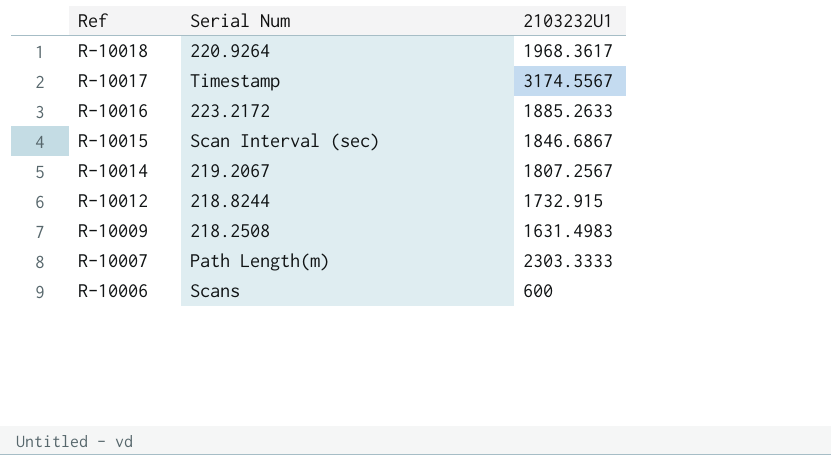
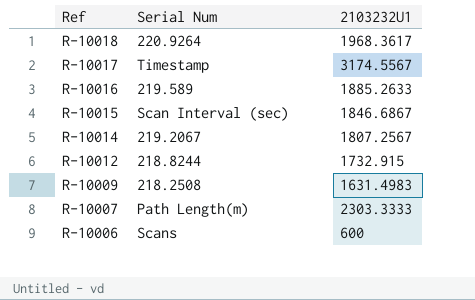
R-10016 | Serial Num: 223.2172 -> 219.589

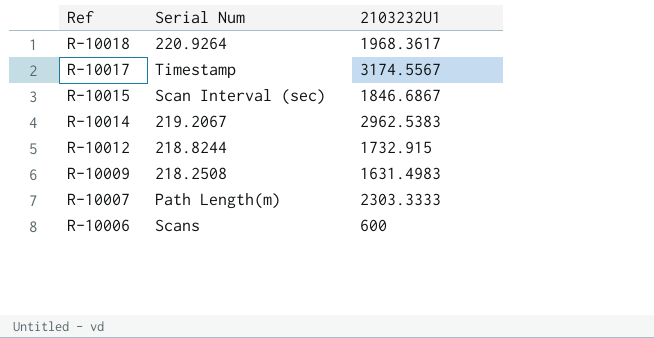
row R-10016: 219.589 | 1885.2633 -> none
R-10014 | 2103232U1: 1807.2567 -> 2962.5383

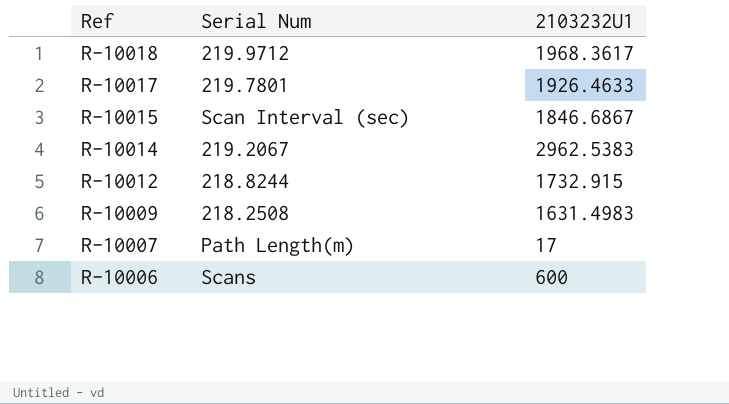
R-10018 | Serial Num: 220.9264 -> 219.9712
R-10017 | Serial Num: Timestamp -> 219.7801
R-10017 | 2103232U1: 3174.5567 -> 1926.4633
R-10007 | 2103232U1: 2303.3333 -> 17

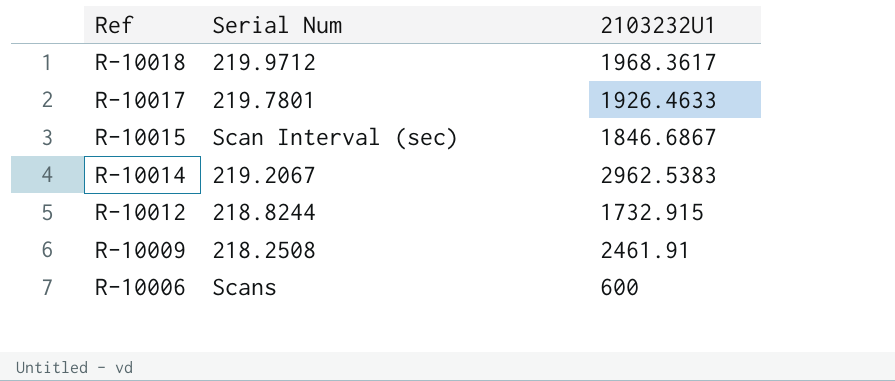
row R-10007: Path Length(m) | 17 -> none
R-10009 | 2103232U1: 1631.4983 -> 2461.91

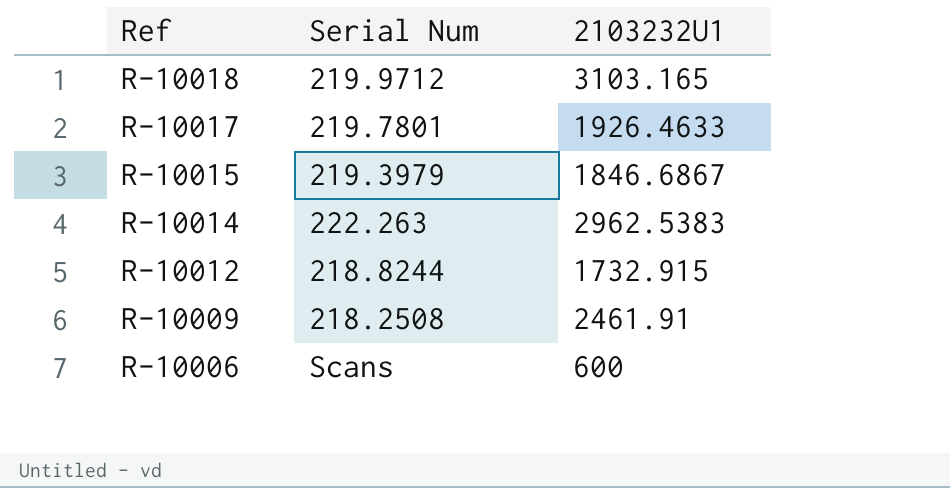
R-10018 | 2103232U1: 1968.3617 -> 3103.165
R-10015 | Serial Num: Scan Interval (sec) -> 219.3979
R-10014 | Serial Num: 219.2067 -> 222.263

